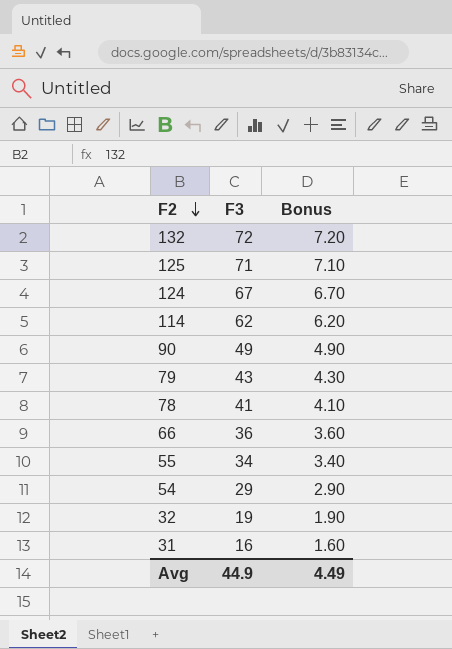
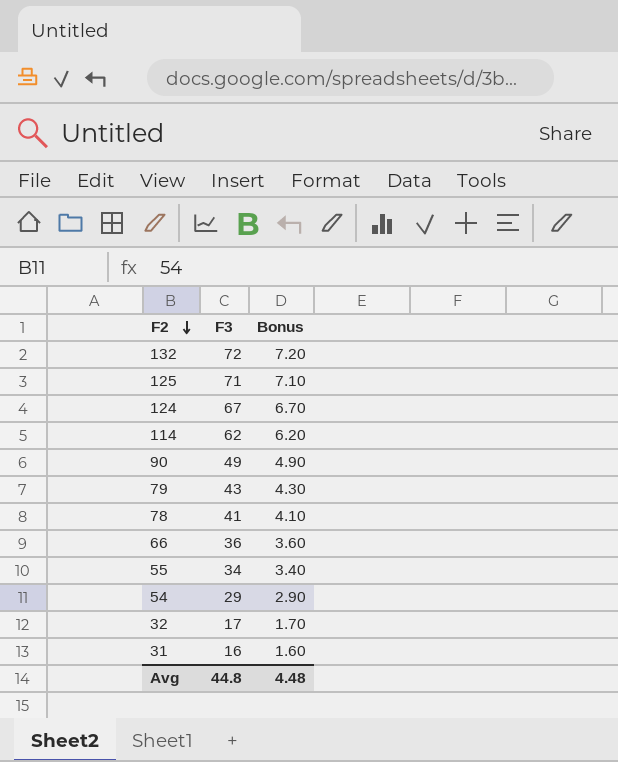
32 | F3: 19 -> 17
32 | Bonus: 1.90 -> 1.70
Avg | F3: 44.9 -> 44.8
Avg | Bonus: 4.49 -> 4.48

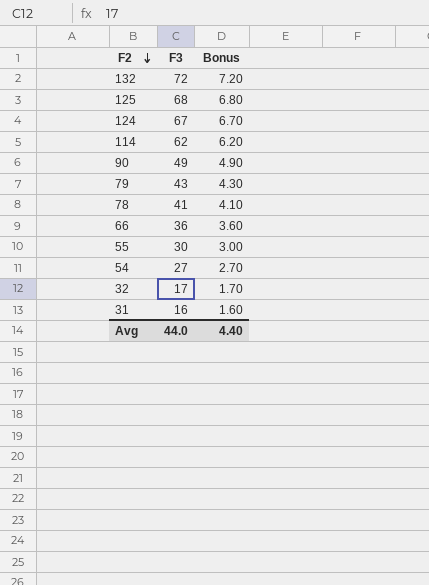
125 | F3: 71 -> 68
125 | Bonus: 7.10 -> 6.80
55 | F3: 34 -> 30
55 | Bonus: 3.40 -> 3.00
54 | F3: 29 -> 27
54 | Bonus: 2.90 -> 2.70
Avg | F3: 44.8 -> 44.0
Avg | Bonus: 4.48 -> 4.40

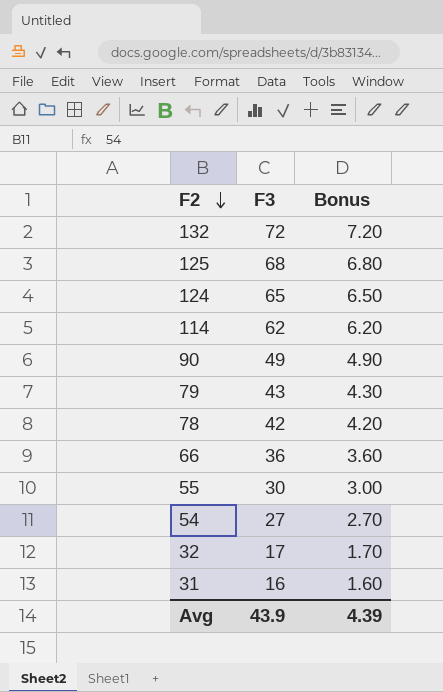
124 | F3: 67 -> 65
124 | Bonus: 6.70 -> 6.50
78 | F3: 41 -> 42
78 | Bonus: 4.10 -> 4.20
Avg | F3: 44.0 -> 43.9
Avg | Bonus: 4.40 -> 4.39

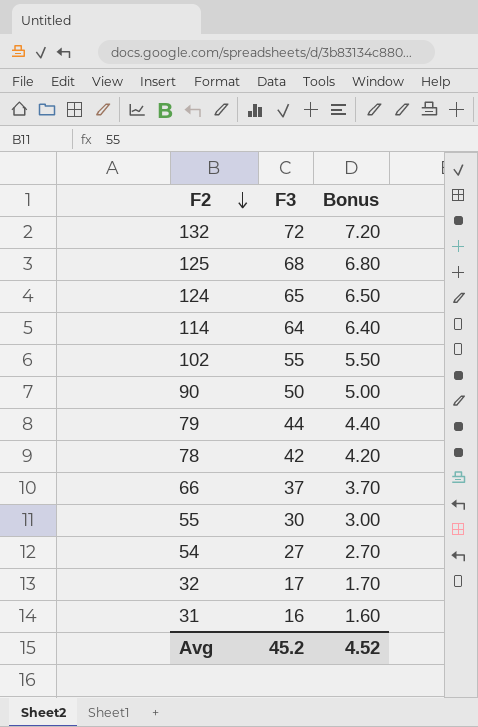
114 | F3: 62 -> 64
114 | Bonus: 6.20 -> 6.40
row 102: none -> 55 | 5.50
90 | F3: 49 -> 50
90 | Bonus: 4.90 -> 5.00
79 | F3: 43 -> 44
79 | Bonus: 4.30 -> 4.40
66 | F3: 36 -> 37
66 | Bonus: 3.60 -> 3.70
Avg | F3: 43.9 -> 45.2
Avg | Bonus: 4.39 -> 4.52

